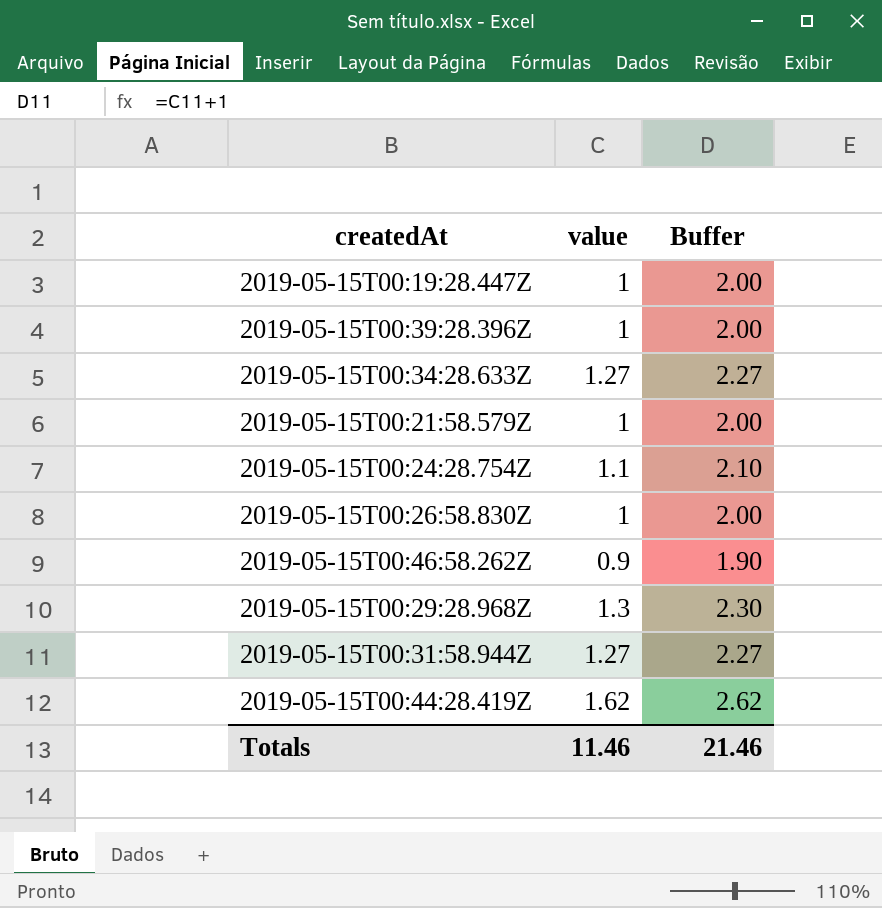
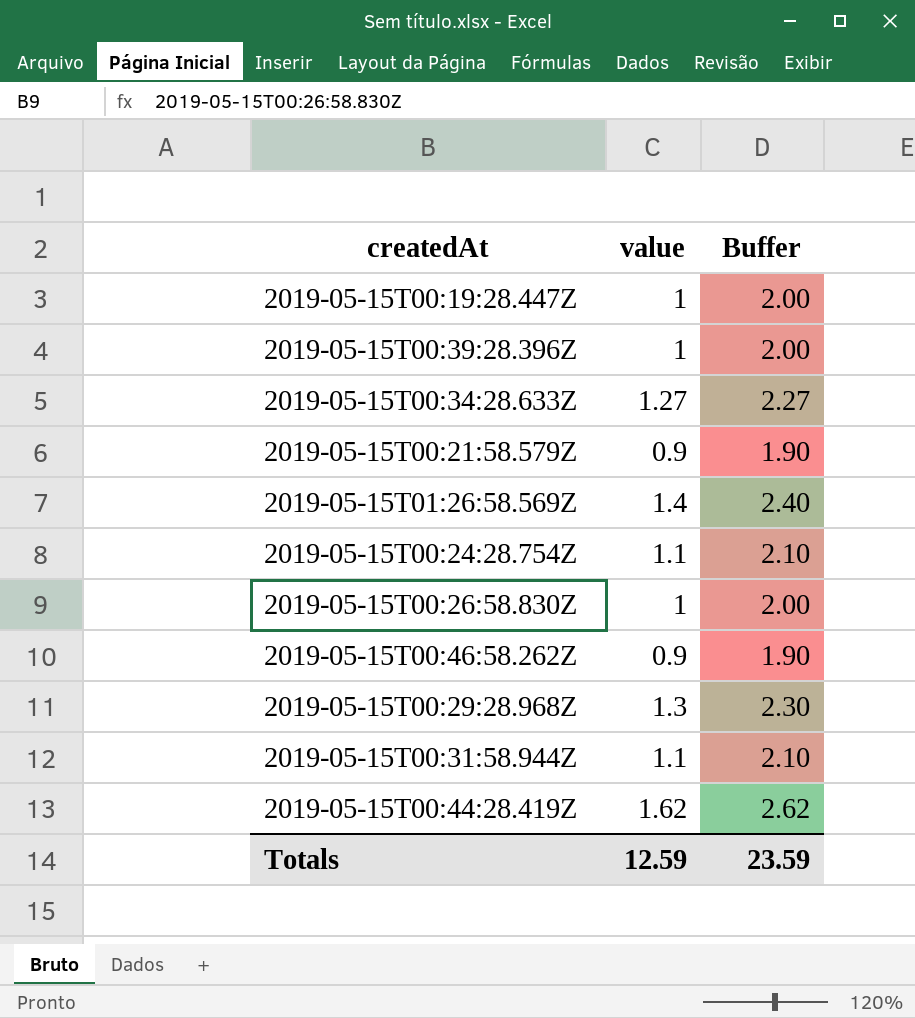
2019-05-15T00:21:58.579Z | value: 1 -> 0.9
2019-05-15T00:21:58.579Z | Buffer: 2.00 -> 1.90
row 2019-05-15T01:26:58.569Z: none -> 1.4 | 2.40
2019-05-15T00:31:58.944Z | value: 1.27 -> 1.1
2019-05-15T00:31:58.944Z | Buffer: 2.27 -> 2.10
Totals | value: 11.46 -> 12.59
Totals | Buffer: 21.46 -> 23.59

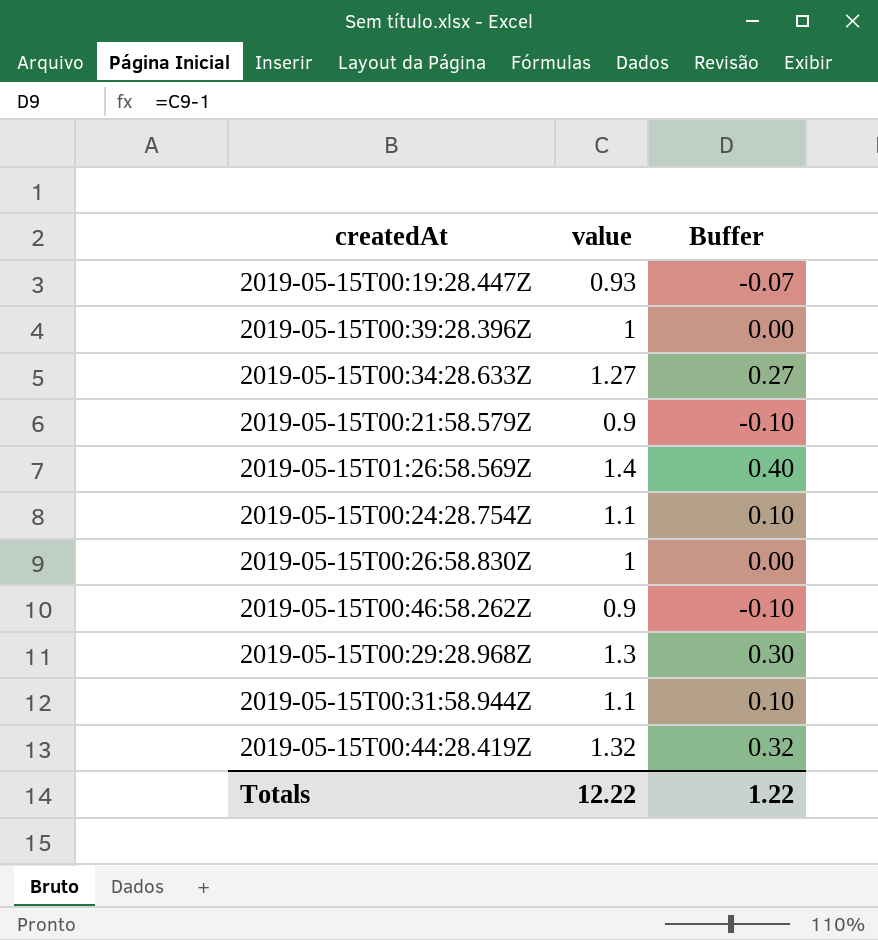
column Buffer | formula: [value] + 1 -> [value] - 1
2019-05-15T00:19:28.447Z | value: 1 -> 0.93
2019-05-15T00:44:28.419Z | value: 1.62 -> 1.32
Totals | value: 12.59 -> 12.22
Totals | Buffer: 23.59 -> 1.22

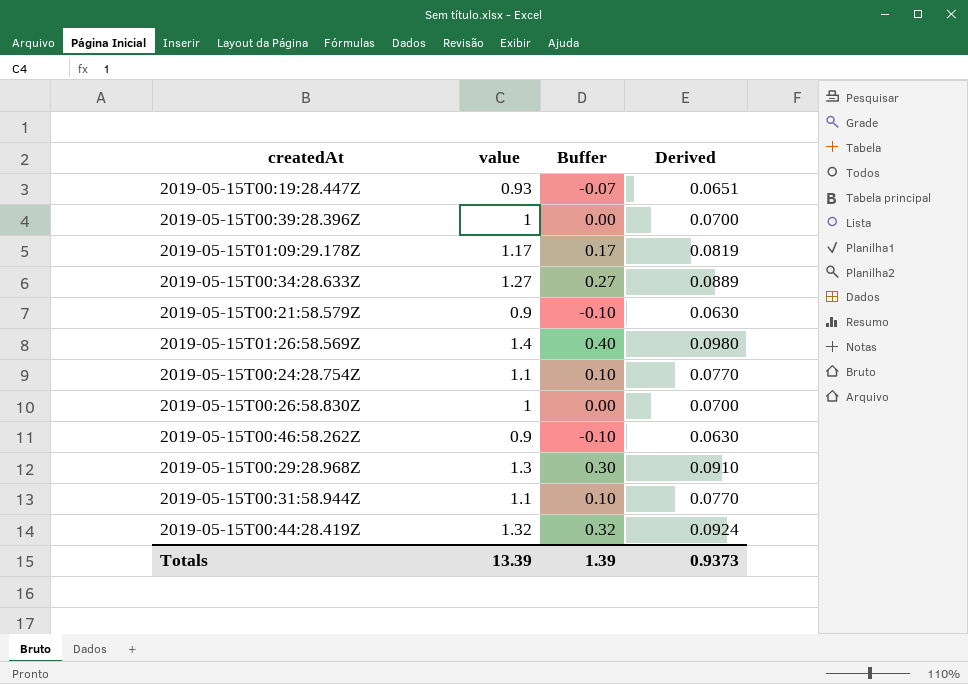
column Derived | formula: none -> [value] * 0.07
row 2019-05-15T01:09:29.178Z: none -> 1.17 | 0.17 | 0.0819
Totals | value: 12.22 -> 13.39
Totals | Buffer: 1.22 -> 1.39

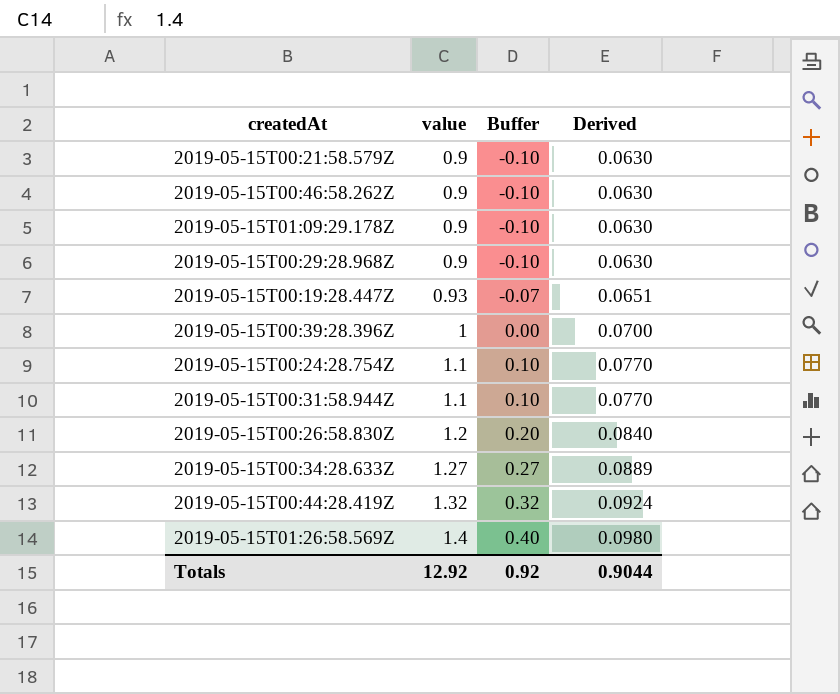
row order: none -> value ascending
2019-05-15T01:09:29.178Z | value: 1.17 -> 0.9
2019-05-15T01:09:29.178Z | Buffer: 0.17 -> -0.10
2019-05-15T01:09:29.178Z | Derived: 0.0819 -> 0.0630
2019-05-15T00:29:28.968Z | value: 1.3 -> 0.9
2019-05-15T00:29:28.968Z | Buffer: 0.30 -> -0.10
2019-05-15T00:29:28.968Z | Derived: 0.0910 -> 0.0630
2019-05-15T00:26:58.830Z | value: 1 -> 1.2
2019-05-15T00:26:58.830Z | Buffer: 0.00 -> 0.20
2019-05-15T00:26:58.830Z | Derived: 0.0700 -> 0.0840
Totals | value: 13.39 -> 12.92
Totals | Buffer: 1.39 -> 0.92
Totals | Derived: 0.9373 -> 0.9044

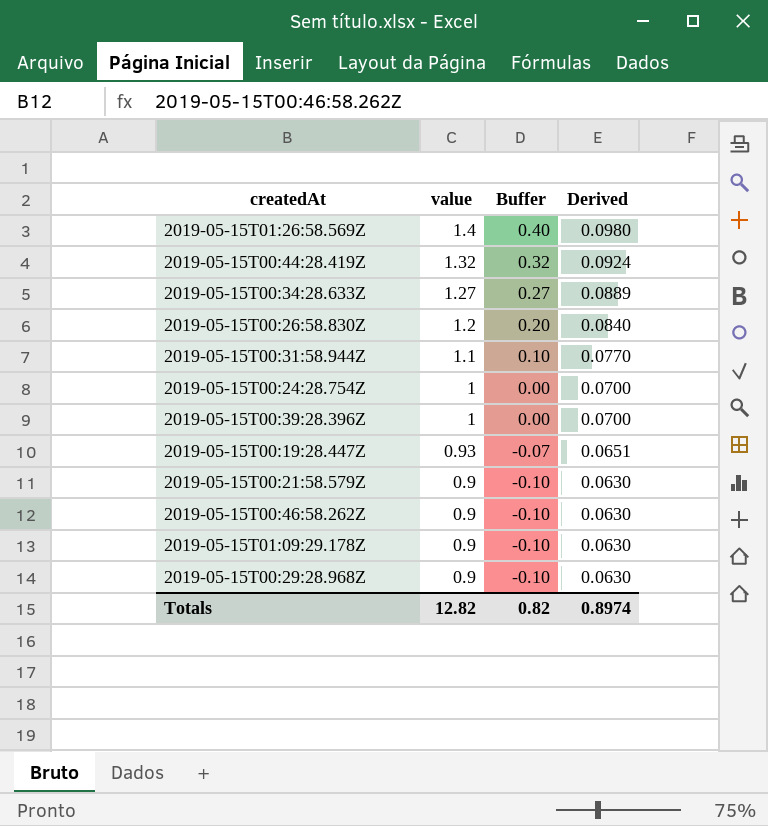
row order: value ascending -> value descending
2019-05-15T00:24:28.754Z | value: 1.1 -> 1
2019-05-15T00:24:28.754Z | Buffer: 0.10 -> 0.00
2019-05-15T00:24:28.754Z | Derived: 0.0770 -> 0.0700
Totals | value: 12.92 -> 12.82
Totals | Buffer: 0.92 -> 0.82
Totals | Derived: 0.9044 -> 0.8974

